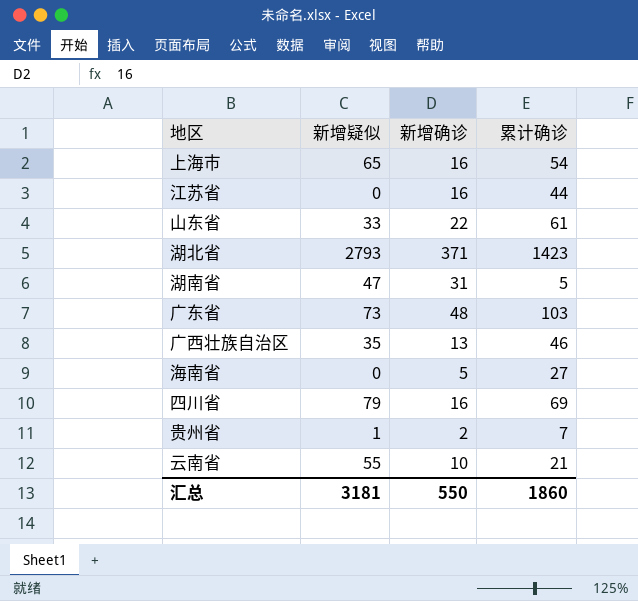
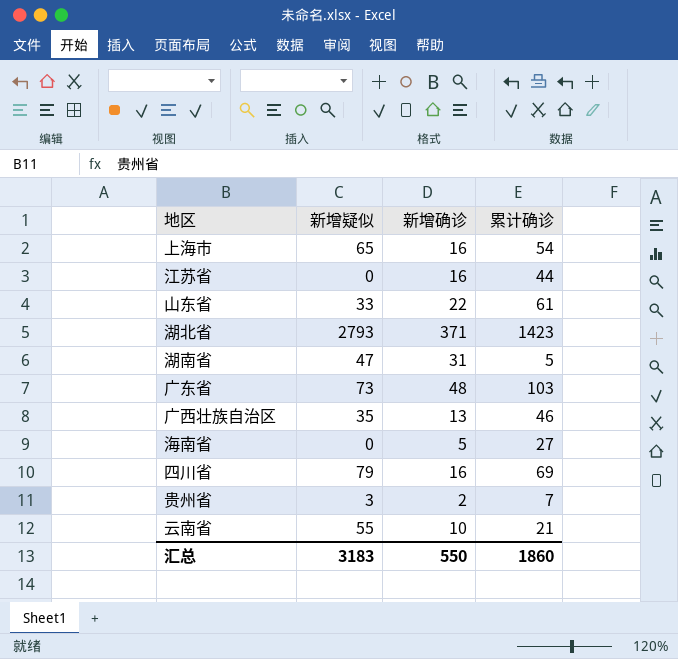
贵州省 | 新增疑似: 1 -> 3
汇总 | 新增疑似: 3181 -> 3183

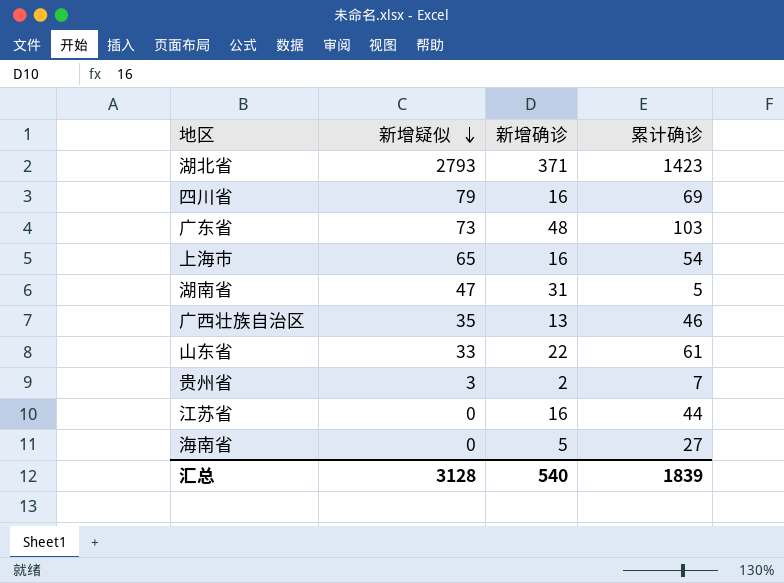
row order: none -> 新增疑似 descending
row 云南省: 55 | 10 | 21 -> none
汇总 | 新增疑似: 3183 -> 3128
汇总 | 新增确诊: 550 -> 540
汇总 | 累计确诊: 1860 -> 1839

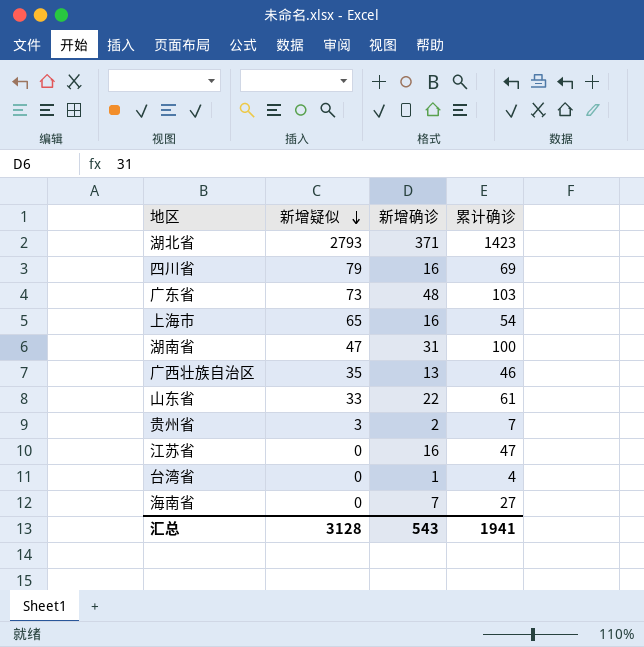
湖南省 | 累计确诊: 5 -> 100
江苏省 | 累计确诊: 44 -> 47
row 台湾省: none -> 0 | 1 | 4
海南省 | 新增确诊: 5 -> 7
汇总 | 新增确诊: 540 -> 543
汇总 | 累计确诊: 1839 -> 1941

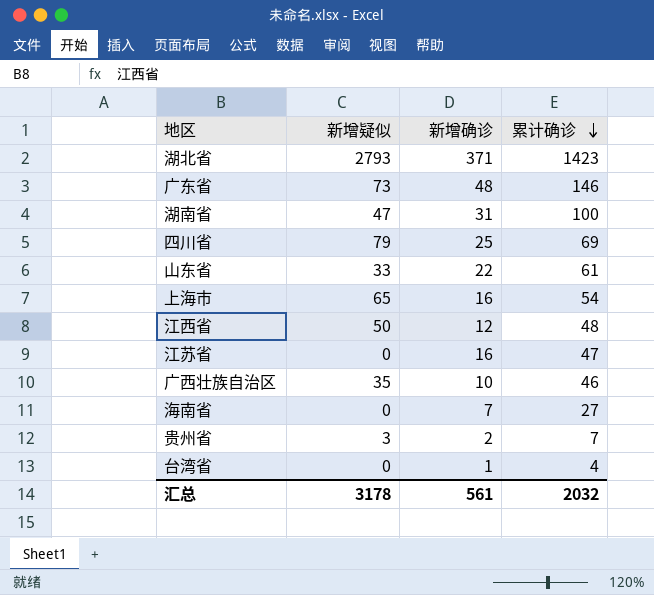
row order: 新增疑似 descending -> 累计确诊 descending
广东省 | 累计确诊: 103 -> 146
四川省 | 新增确诊: 16 -> 25
row 江西省: none -> 50 | 12 | 48
广西壮族自治区 | 新增确诊: 13 -> 10
汇总 | 新增疑似: 3128 -> 3178
汇总 | 新增确诊: 543 -> 561
汇总 | 累计确诊: 1941 -> 2032

